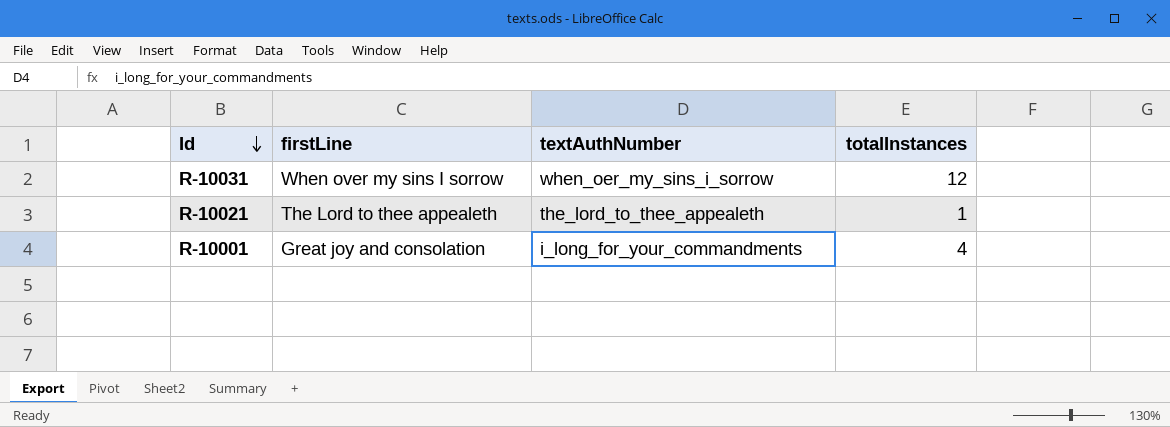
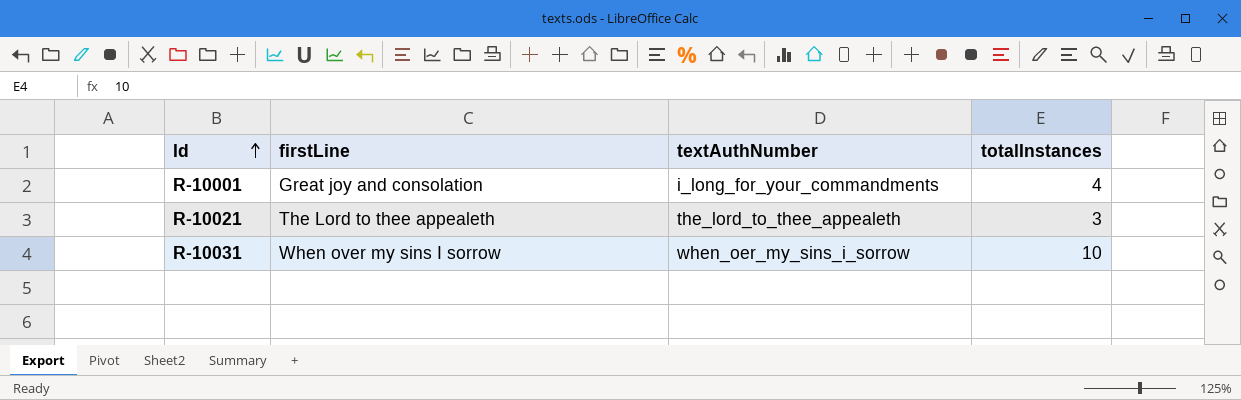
row order: Id descending -> Id ascending
R-10021 | totalInstances: 1 -> 3
R-10031 | totalInstances: 12 -> 10

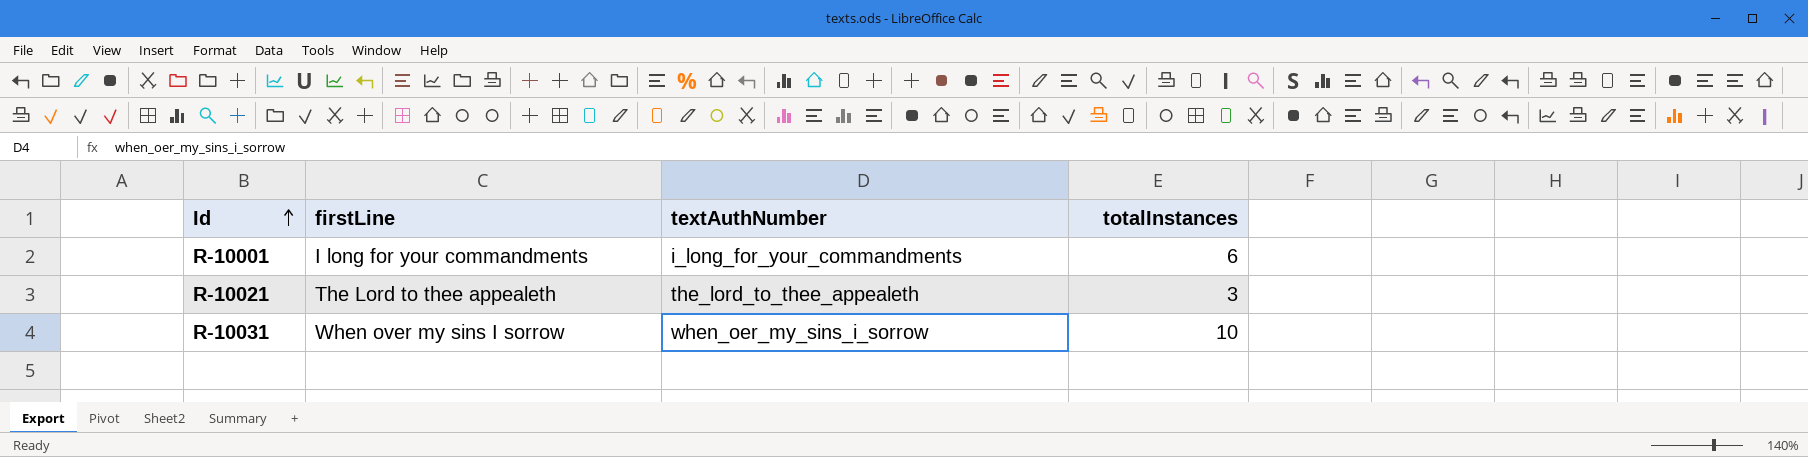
R-10001 | firstLine: Great joy and consolation -> I long for your commandments
R-10001 | totalInstances: 4 -> 6

